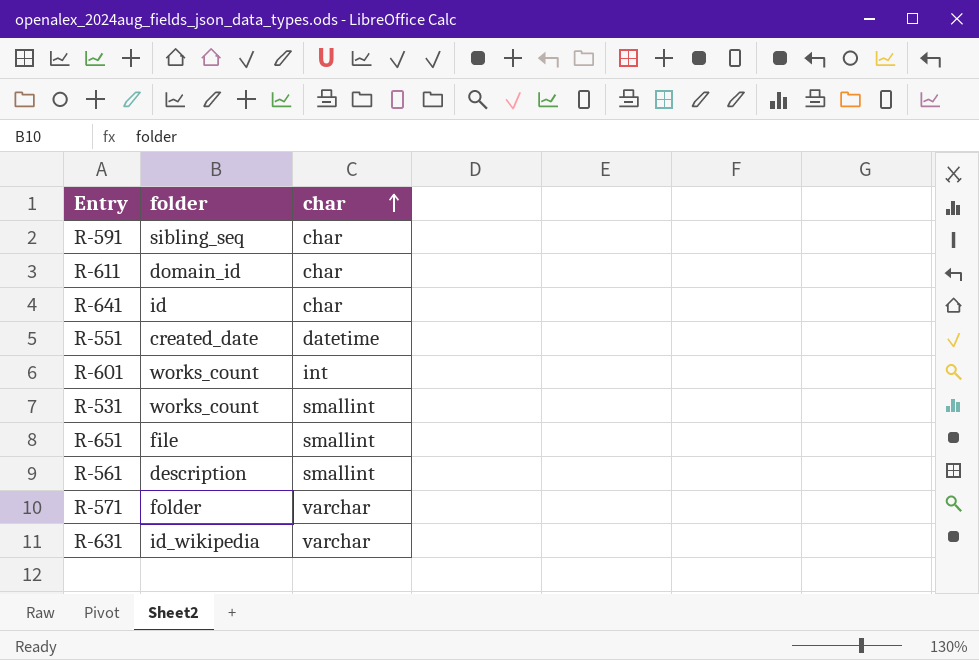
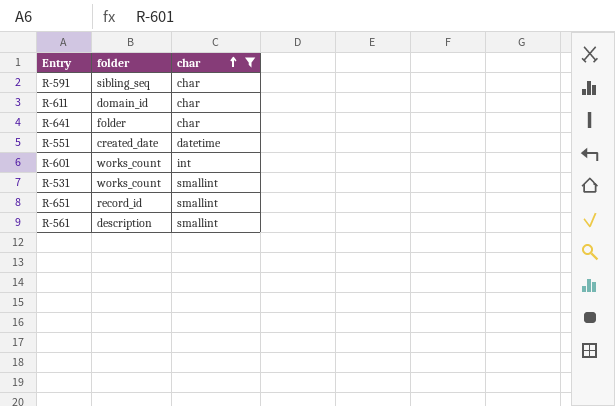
filter: none -> char != varchar
R-641 | folder: id -> folder
R-651 | folder: file -> record_id

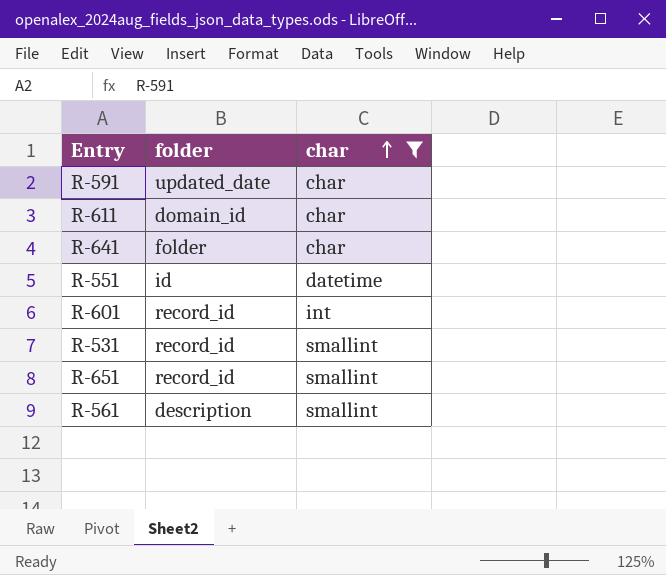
R-591 | folder: sibling_seq -> updated_date
R-551 | folder: created_date -> id
R-601 | folder: works_count -> record_id
R-531 | folder: works_count -> record_id

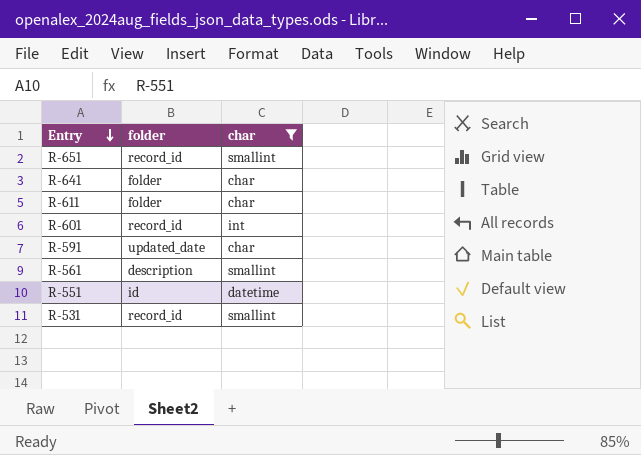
row order: char ascending -> Entry descending
R-611 | folder: domain_id -> folder

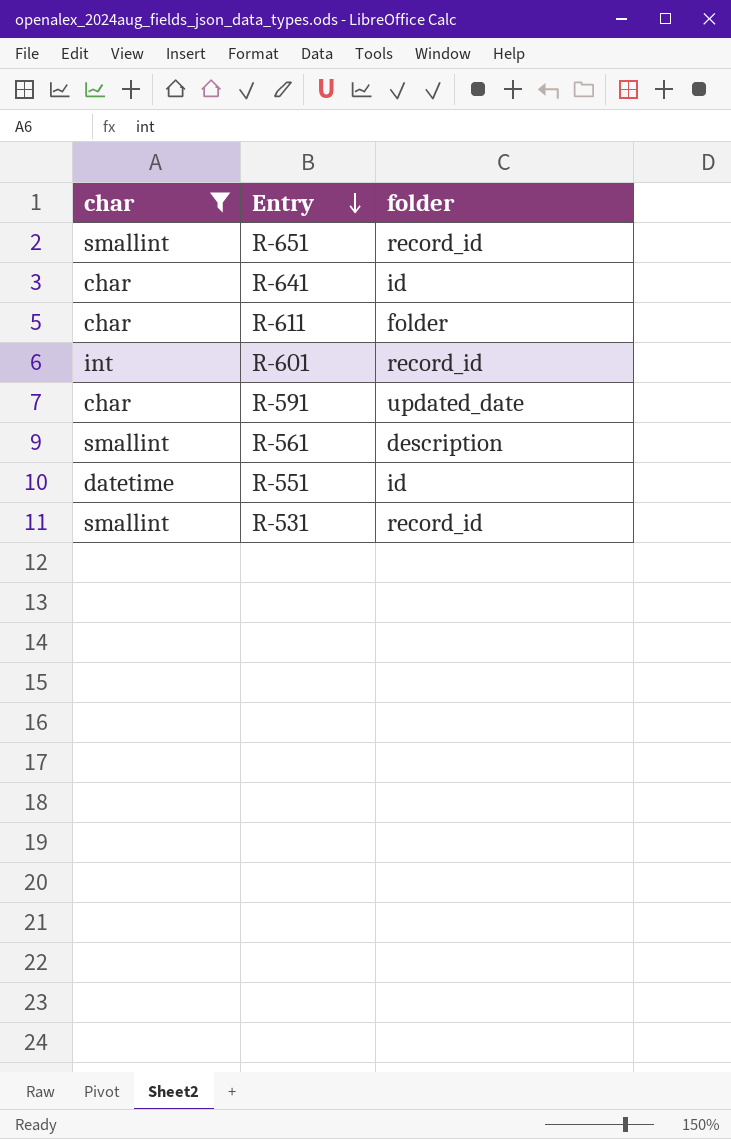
column char | position: 3 -> 1
R-641 | folder: folder -> id

